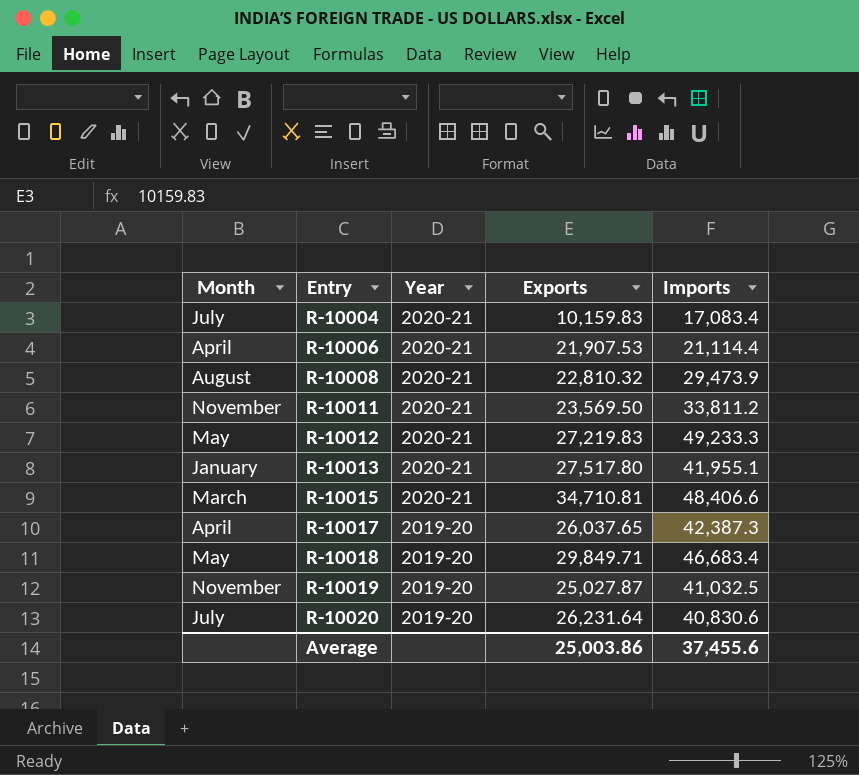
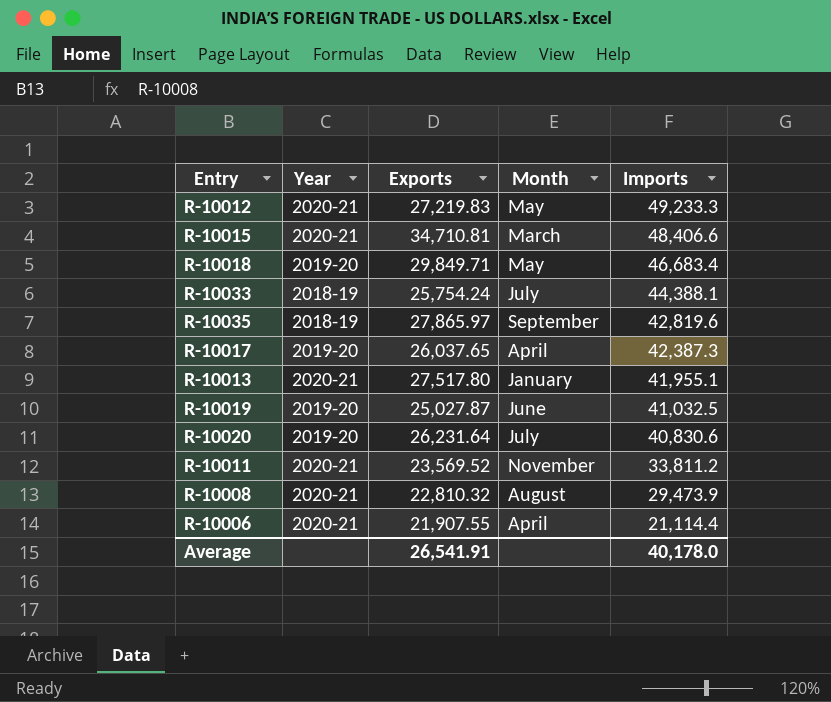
row order: Entry ascending -> Imports descending
column Month | position: 1 -> 4
row R-10004: July | 2020-21 | 10,159.83 | 17,083.4 -> none
row R-10033: none -> 2018-19 | 25,754.24 | July | 44,388.1
row R-10035: none -> 2018-19 | 27,865.97 | September | 42,819.6
R-10019 | Month: November -> June
R-10011 | Exports: 23,569.50 -> 23,569.52
R-10006 | Exports: 21,907.53 -> 21,907.55
Average | Exports: 25,003.86 -> 26,541.91
Average | Imports: 37,455.6 -> 40,178.0

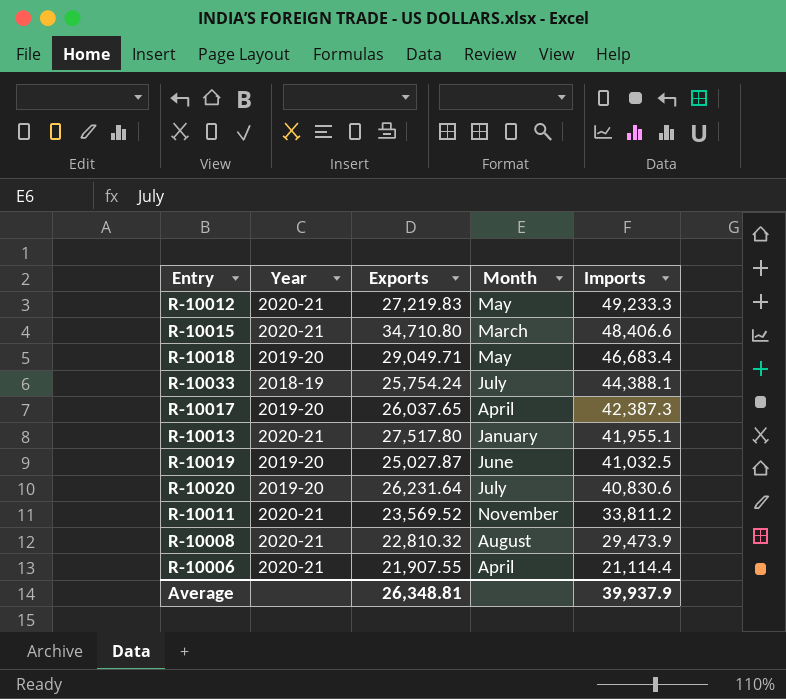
row R-10035: 2018-19 | 27,865.97 | September | 42,819.6 -> none
R-10015 | Exports: 34,710.81 -> 34,710.80
R-10018 | Exports: 29,849.71 -> 29,049.71
Average | Exports: 26,541.91 -> 26,348.81
Average | Imports: 40,178.0 -> 39,937.9

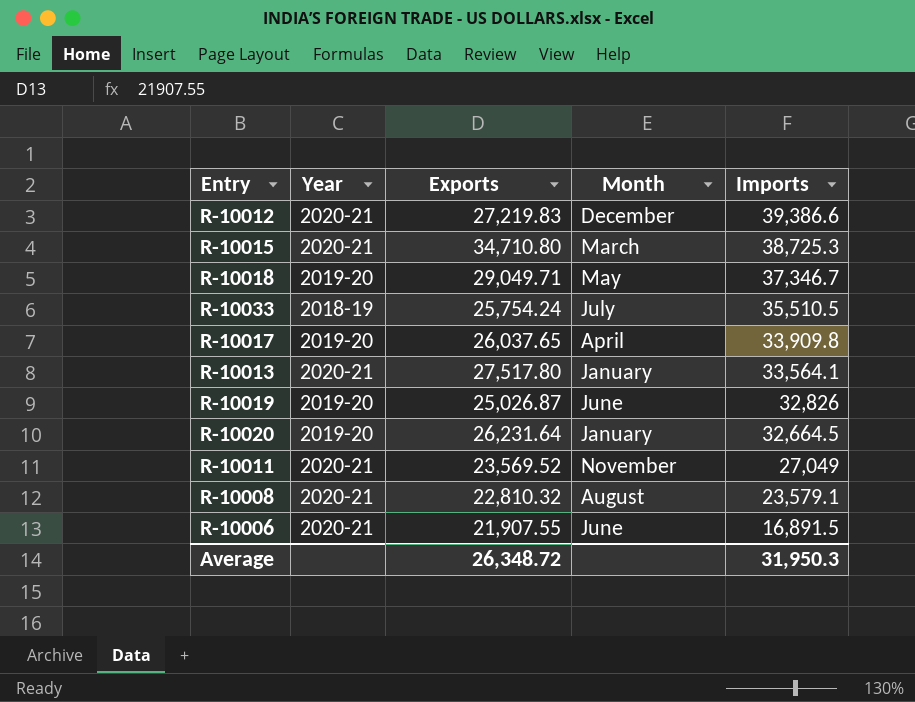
R-10012 | Month: May -> December
R-10012 | Imports: 49,233.3 -> 39,386.6
R-10015 | Imports: 48,406.6 -> 38,725.3
R-10018 | Imports: 46,683.4 -> 37,346.7
R-10033 | Imports: 44,388.1 -> 35,510.5
R-10017 | Imports: 42,387.3 -> 33,909.8
R-10013 | Imports: 41,955.1 -> 33,564.1
R-10019 | Exports: 25,027.87 -> 25,026.87
R-10019 | Imports: 41,032.5 -> 32,826
R-10020 | Month: July -> January
R-10020 | Imports: 40,830.6 -> 32,664.5
R-10011 | Imports: 33,811.2 -> 27,049
R-10008 | Imports: 29,473.9 -> 23,579.1
R-10006 | Month: April -> June
R-10006 | Imports: 21,114.4 -> 16,891.5
Average | Exports: 26,348.81 -> 26,348.72
Average | Imports: 39,937.9 -> 31,950.3

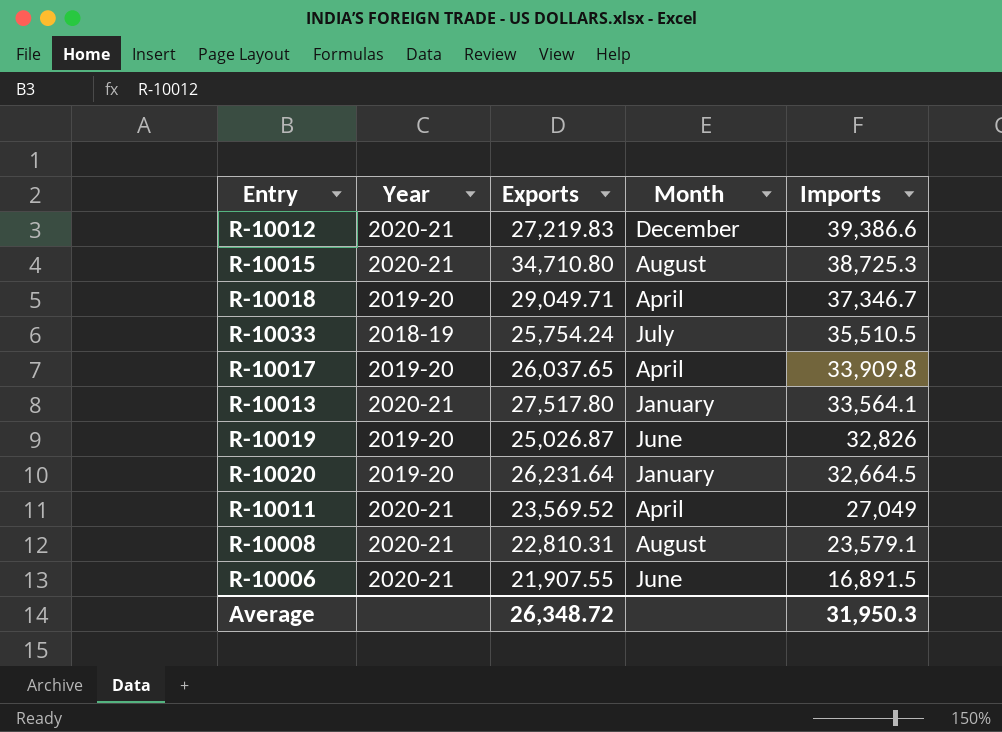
R-10015 | Month: March -> August
R-10018 | Month: May -> April
R-10011 | Month: November -> April
R-10008 | Exports: 22,810.32 -> 22,810.31

